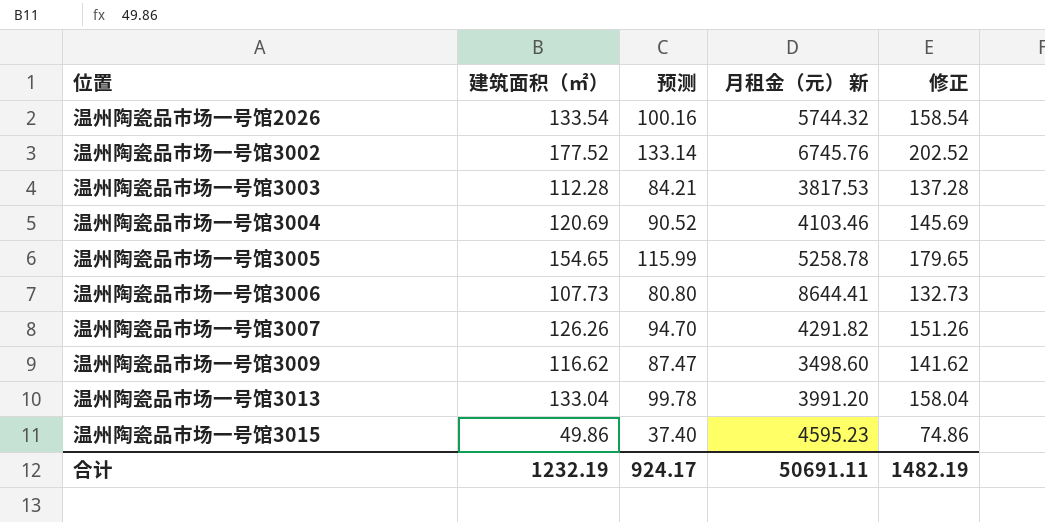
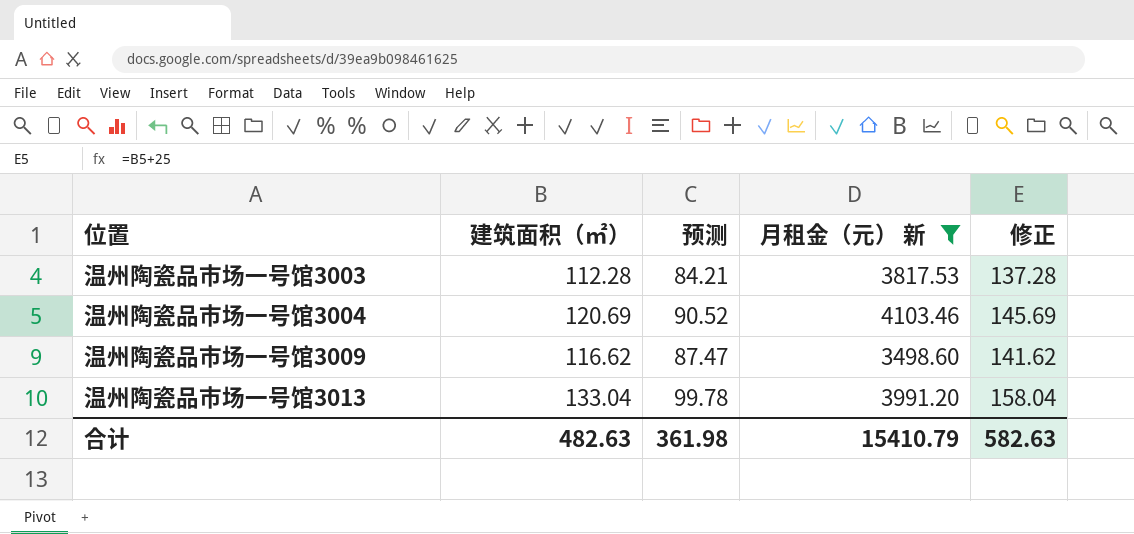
filter: none -> 月租金（元） 新 <= 4103.46
合计 | 建筑面积（㎡）: 1232.19 -> 482.63
合计 | 预测: 924.17 -> 361.98
合计 | 月租金（元） 新: 50691.11 -> 15410.79
合计 | 修正: 1482.19 -> 582.63

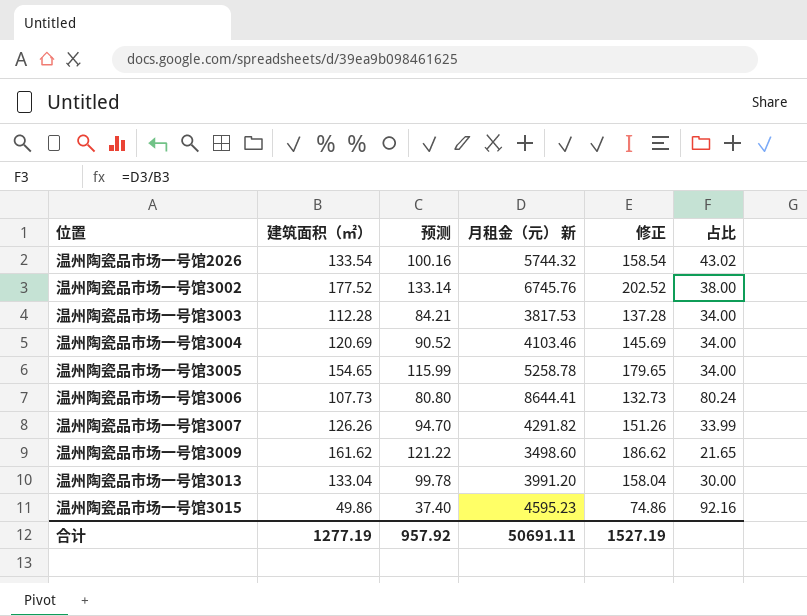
filter: 月租金（元） 新 <= 4103.46 -> none
column 占比 | formula: none -> [月租金（元） 新] / [建筑面积（㎡）]
温州陶瓷品市场一号馆3009 | 建筑面积（㎡）: 116.62 -> 161.62
温州陶瓷品市场一号馆3009 | 预测: 87.47 -> 121.22
温州陶瓷品市场一号馆3009 | 修正: 141.62 -> 186.62
合计 | 建筑面积（㎡）: 482.63 -> 1277.19
合计 | 预测: 361.98 -> 957.92
合计 | 月租金（元） 新: 15410.79 -> 50691.11
合计 | 修正: 582.63 -> 1527.19

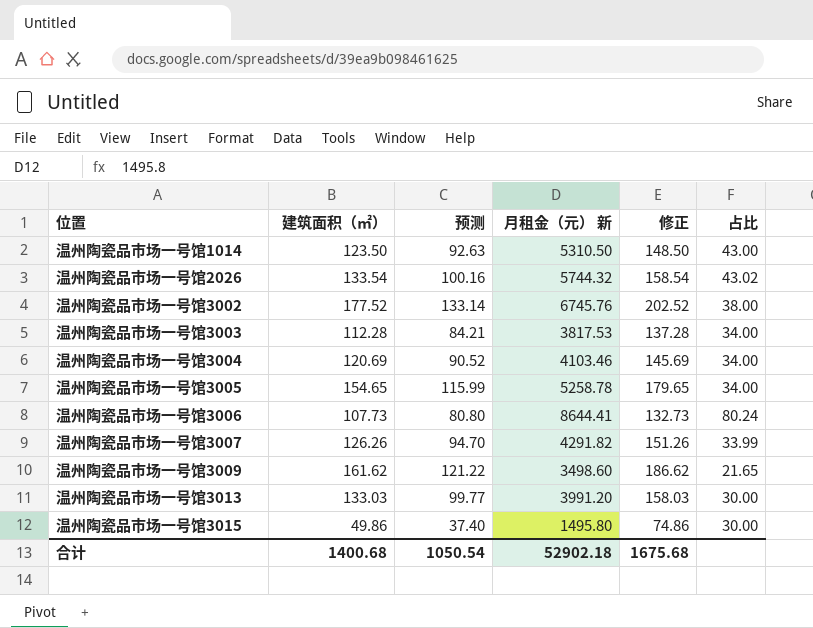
row 温州陶瓷品市场一号馆1014: none -> 123.50 | 92.63 | 5310.50 | 148.50 | 43.00
温州陶瓷品市场一号馆3013 | 建筑面积（㎡）: 133.04 -> 133.03
温州陶瓷品市场一号馆3013 | 预测: 99.78 -> 99.77
温州陶瓷品市场一号馆3013 | 修正: 158.04 -> 158.03
温州陶瓷品市场一号馆3015 | 月租金（元） 新: 4595.23 -> 1495.80
温州陶瓷品市场一号馆3015 | 占比: 92.16 -> 30.00
合计 | 建筑面积（㎡）: 1277.19 -> 1400.68
合计 | 预测: 957.92 -> 1050.54
合计 | 月租金（元） 新: 50691.11 -> 52902.18
合计 | 修正: 1527.19 -> 1675.68

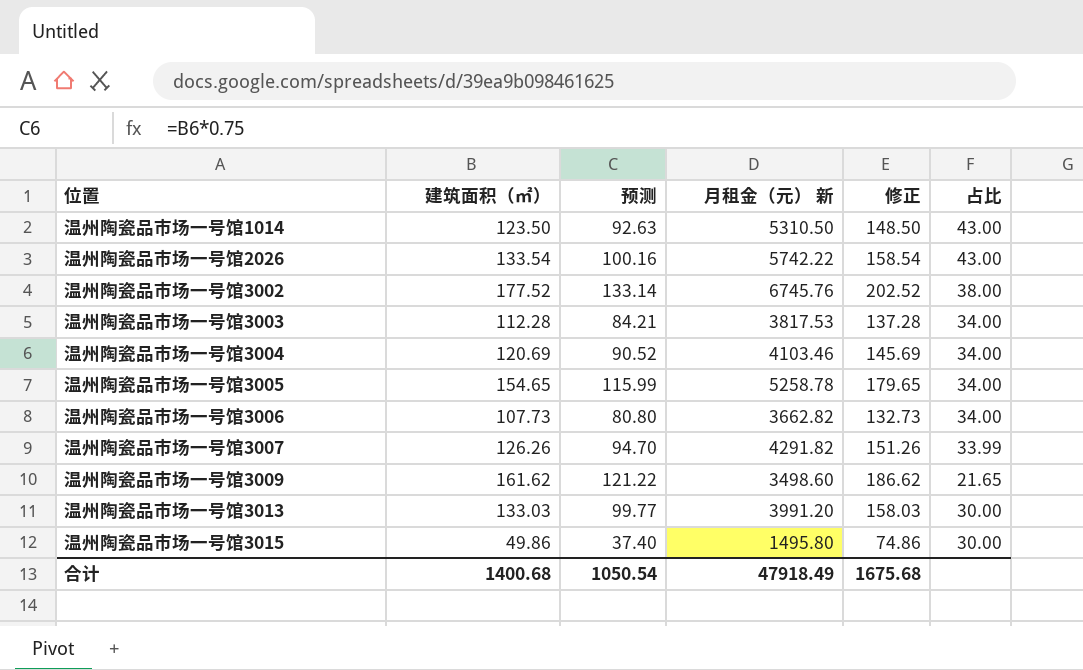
温州陶瓷品市场一号馆2026 | 月租金（元） 新: 5744.32 -> 5742.22
温州陶瓷品市场一号馆2026 | 占比: 43.02 -> 43.00
温州陶瓷品市场一号馆3006 | 月租金（元） 新: 8644.41 -> 3662.82
温州陶瓷品市场一号馆3006 | 占比: 80.24 -> 34.00
合计 | 月租金（元） 新: 52902.18 -> 47918.49

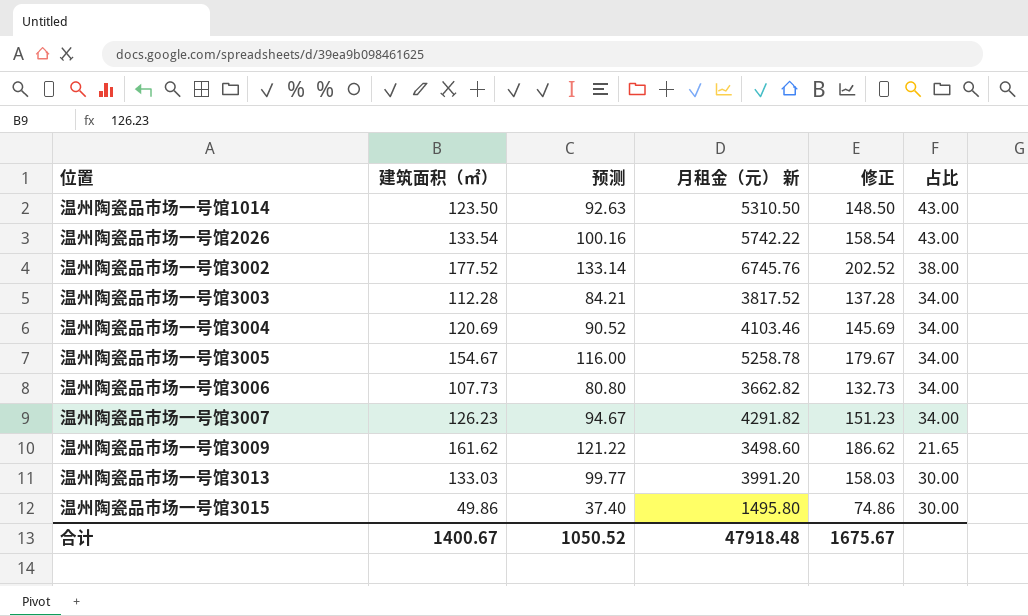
温州陶瓷品市场一号馆3003 | 月租金（元） 新: 3817.53 -> 3817.52
温州陶瓷品市场一号馆3005 | 建筑面积（㎡）: 154.65 -> 154.67
温州陶瓷品市场一号馆3005 | 预测: 115.99 -> 116.00
温州陶瓷品市场一号馆3005 | 修正: 179.65 -> 179.67
温州陶瓷品市场一号馆3007 | 建筑面积（㎡）: 126.26 -> 126.23
温州陶瓷品市场一号馆3007 | 预测: 94.70 -> 94.67
温州陶瓷品市场一号馆3007 | 修正: 151.26 -> 151.23
温州陶瓷品市场一号馆3007 | 占比: 33.99 -> 34.00
合计 | 建筑面积（㎡）: 1400.68 -> 1400.67
合计 | 预测: 1050.54 -> 1050.52
合计 | 月租金（元） 新: 47918.49 -> 47918.48
合计 | 修正: 1675.68 -> 1675.67

